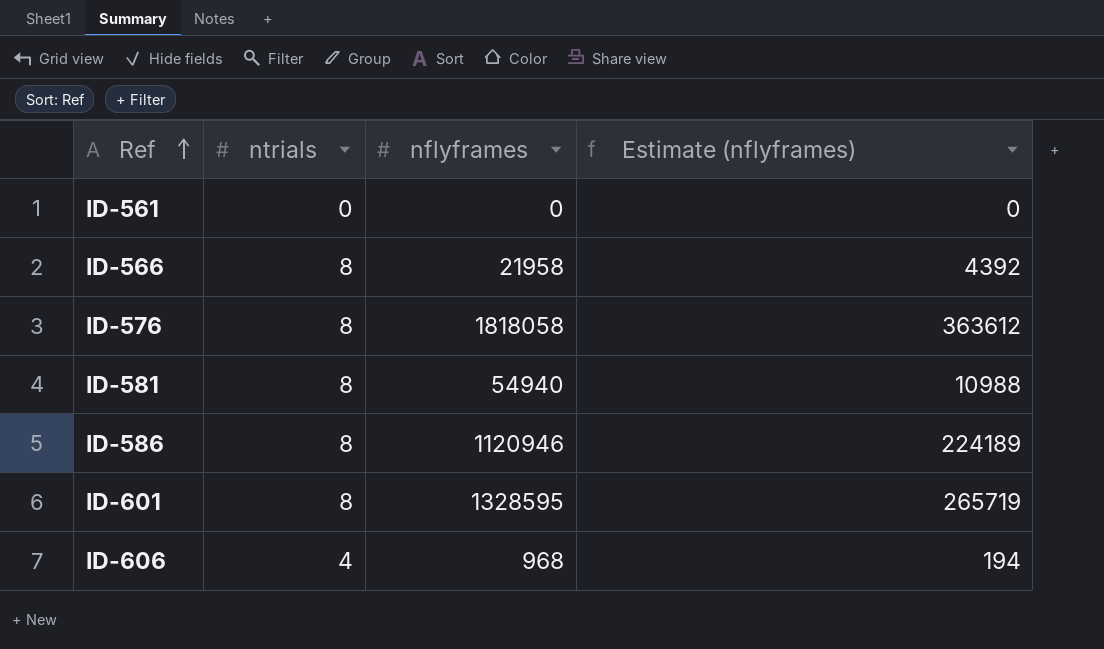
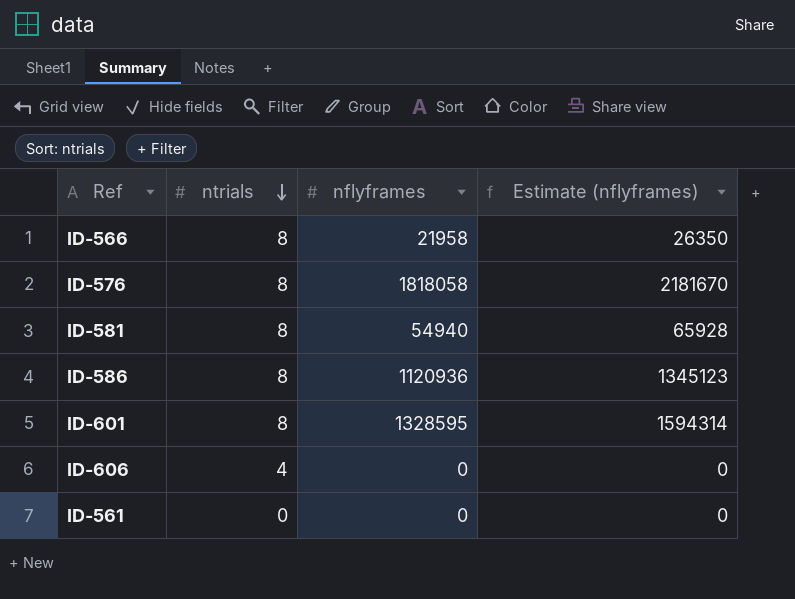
row order: Ref ascending -> ntrials descending
column Estimate (nflyframes) | formula: [nflyframes] * 0.2 -> [nflyframes] * 1.2
ID-586 | nflyframes: 1120946 -> 1120936
ID-606 | nflyframes: 968 -> 0

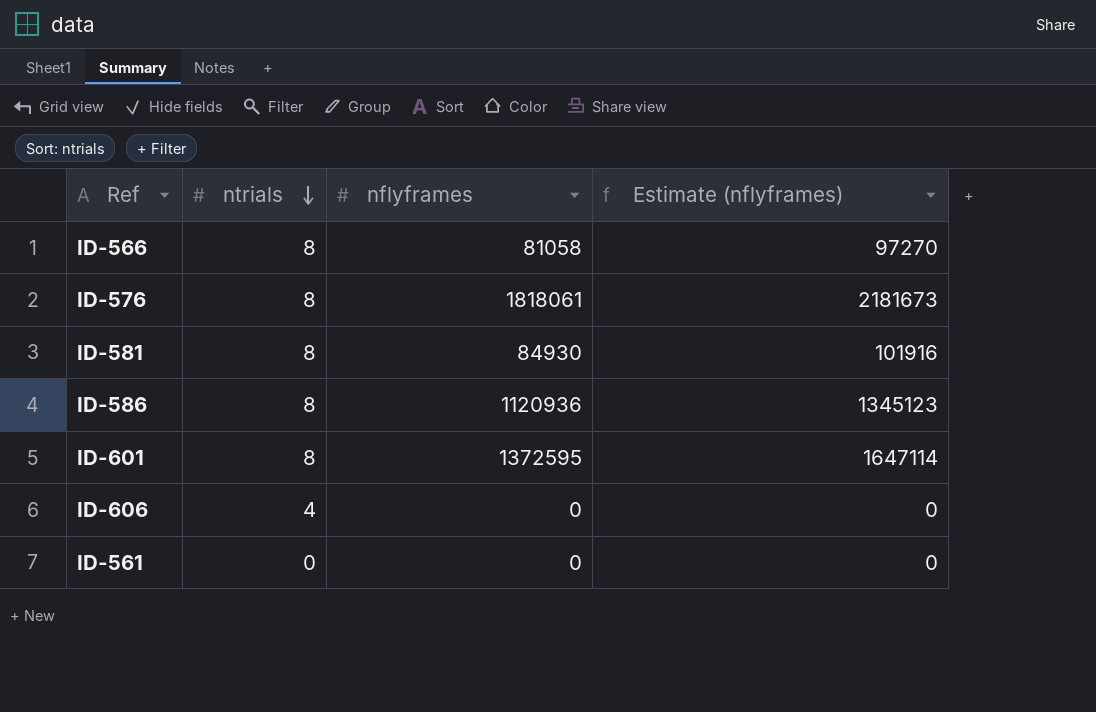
ID-566 | nflyframes: 21958 -> 81058
ID-566 | Estimate (nflyframes): 26350 -> 97270
ID-576 | nflyframes: 1818058 -> 1818061
ID-576 | Estimate (nflyframes): 2181670 -> 2181673
ID-581 | nflyframes: 54940 -> 84930
ID-581 | Estimate (nflyframes): 65928 -> 101916
ID-601 | nflyframes: 1328595 -> 1372595
ID-601 | Estimate (nflyframes): 1594314 -> 1647114

